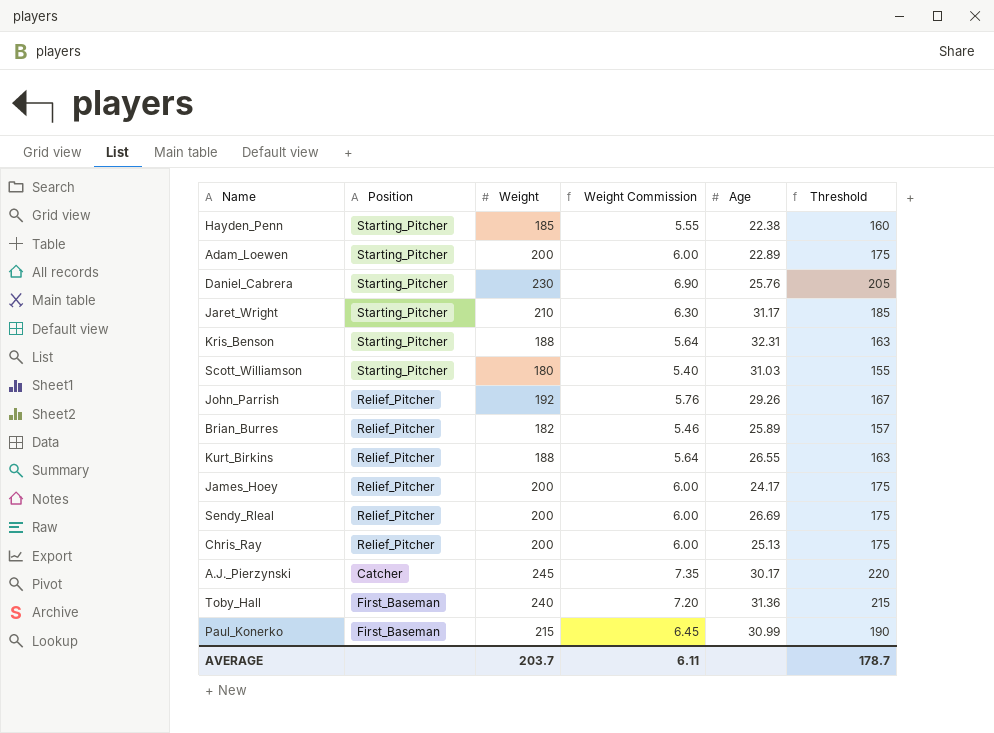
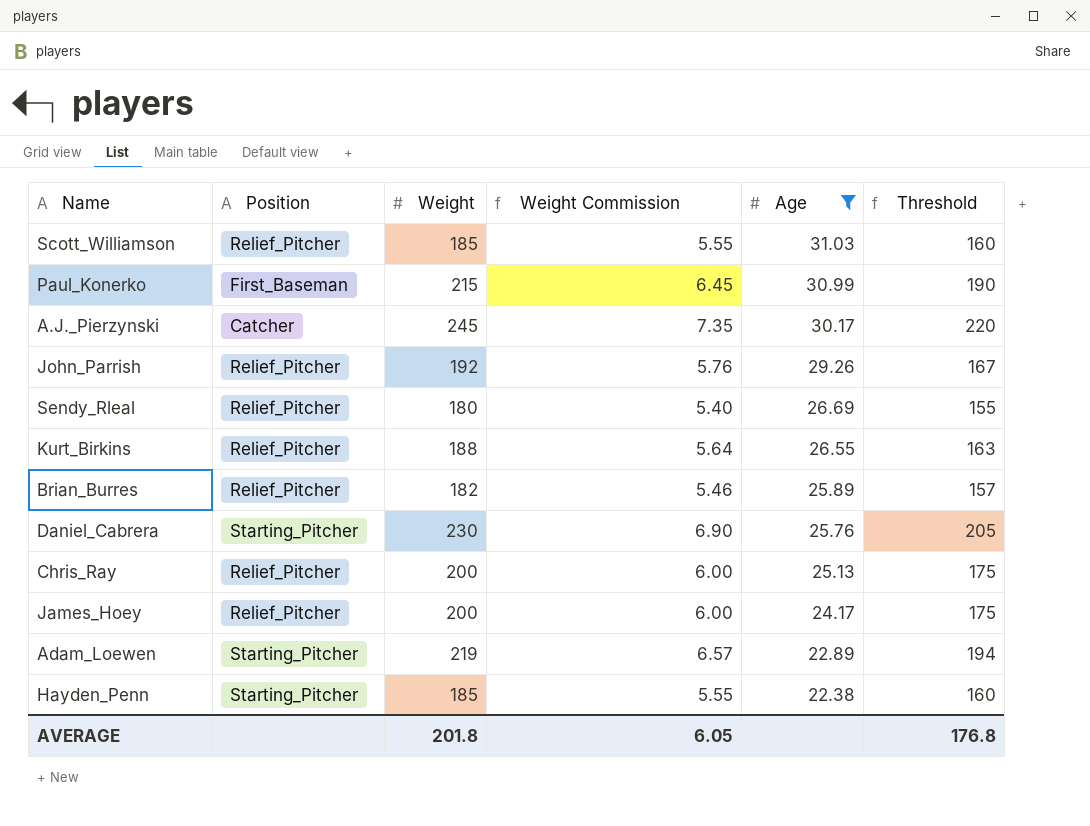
filter: none -> Age <= 31.03
row order: none -> Age descending
Scott_Williamson | Position: Starting_Pitcher -> Relief_Pitcher
Scott_Williamson | Weight: 180 -> 185
Scott_Williamson | Weight Commission: 5.40 -> 5.55
Scott_Williamson | Threshold: 155 -> 160
Sendy_Rleal | Weight: 200 -> 180
Sendy_Rleal | Weight Commission: 6.00 -> 5.40
Sendy_Rleal | Threshold: 175 -> 155
Adam_Loewen | Weight: 200 -> 219
Adam_Loewen | Weight Commission: 6.00 -> 6.57
Adam_Loewen | Threshold: 175 -> 194
AVERAGE | Weight: 203.7 -> 201.8
AVERAGE | Weight Commission: 6.11 -> 6.05
AVERAGE | Threshold: 178.7 -> 176.8

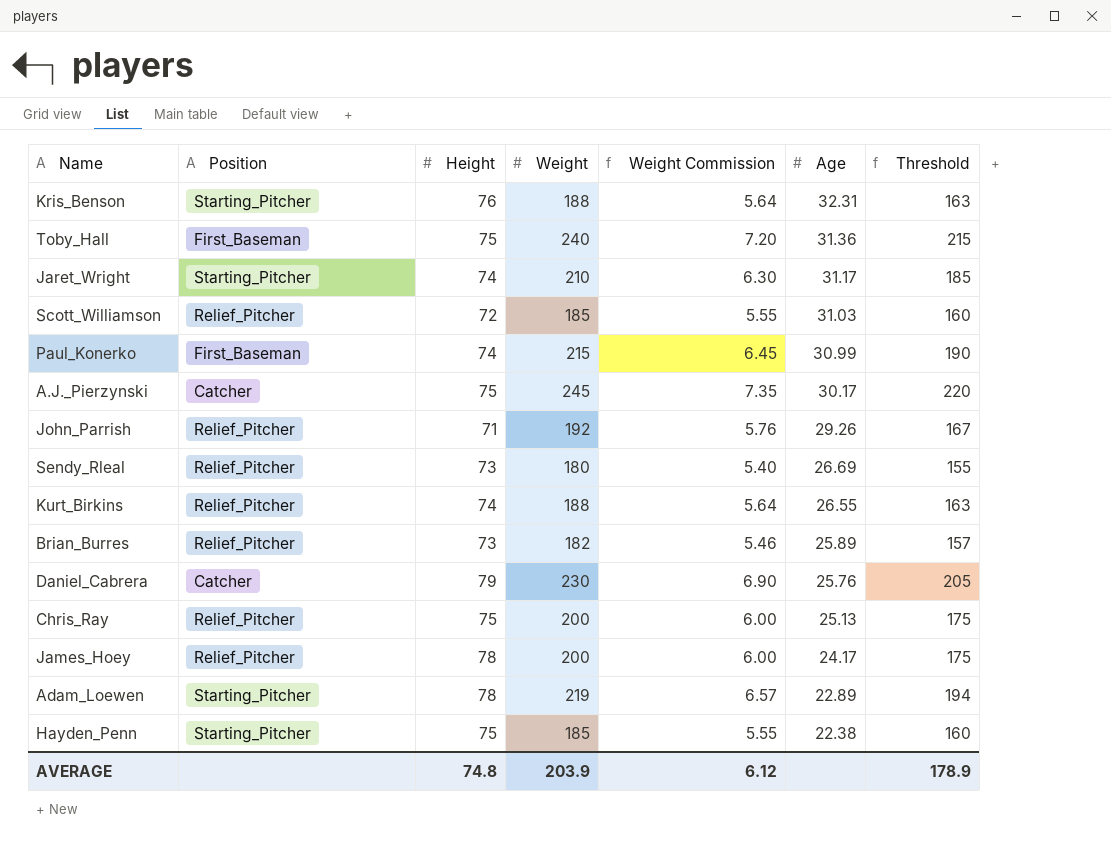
filter: Age <= 31.03 -> none
column Height | position: none -> 3
Daniel_Cabrera | Position: Starting_Pitcher -> Catcher
AVERAGE | Weight: 201.8 -> 203.9
AVERAGE | Weight Commission: 6.05 -> 6.12
AVERAGE | Threshold: 176.8 -> 178.9

